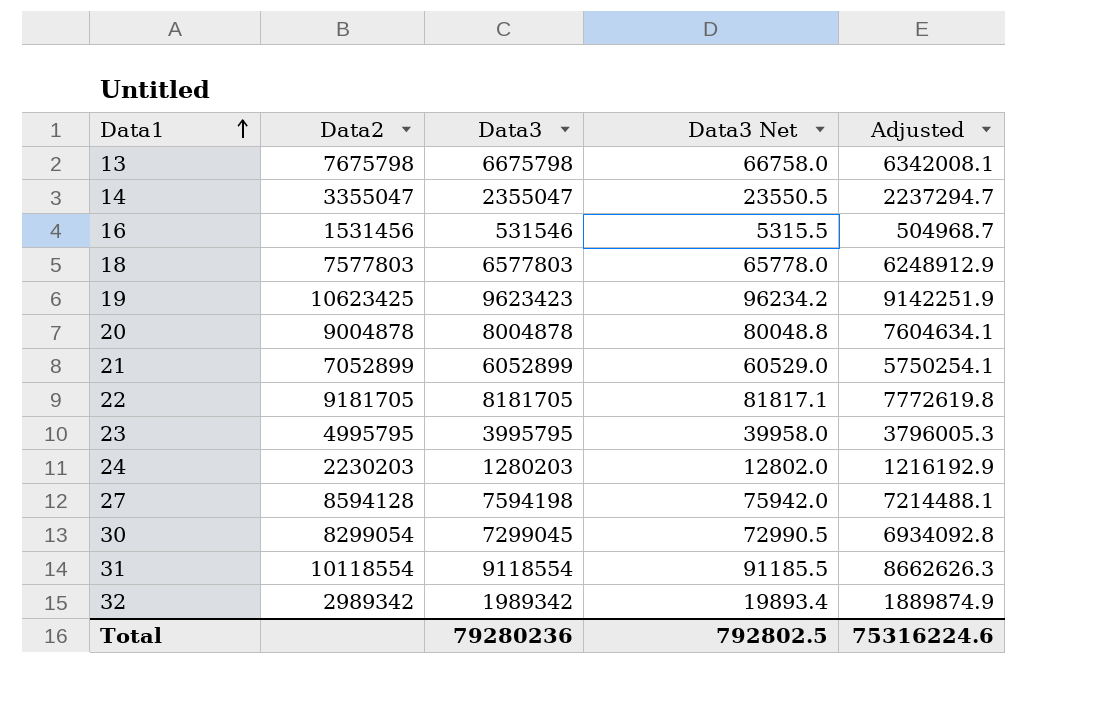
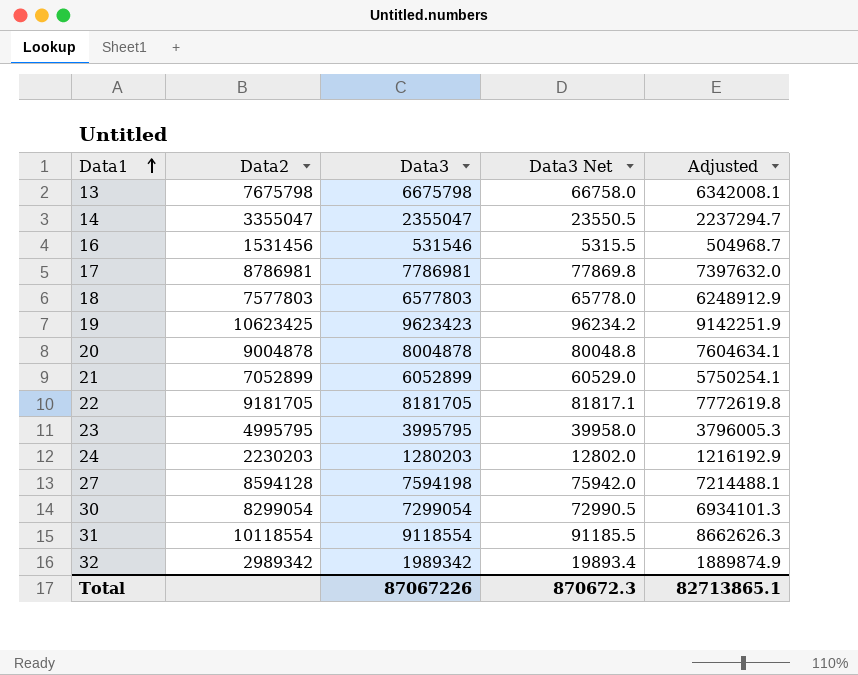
row 17: none -> 8786981 | 7786981 | 77869.8 | 7397632.0
30 | Data3: 7299045 -> 7299054
30 | Adjusted: 6934092.8 -> 6934101.3
Total | Data3: 79280236 -> 87067226
Total | Data3 Net: 792802.5 -> 870672.3
Total | Adjusted: 75316224.6 -> 82713865.1

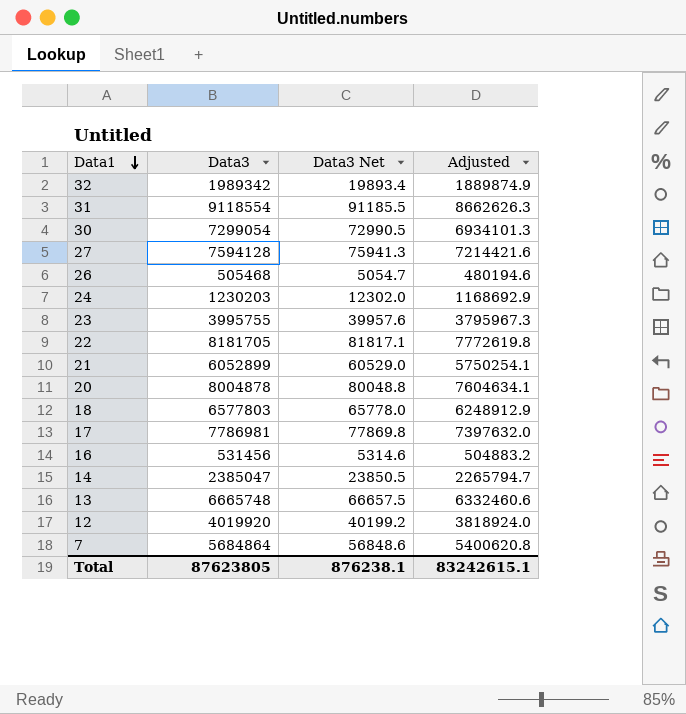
row order: Data1 ascending -> Data1 descending
column Data2 | position: 2 -> none
row 19: 10623425 | 9623423 | 96234.2 | 9142251.9 -> none
27 | Data3: 7594198 -> 7594128
27 | Data3 Net: 75942.0 -> 75941.3
27 | Adjusted: 7214488.1 -> 7214421.6
row 26: none -> 505468 | 5054.7 | 480194.6
24 | Data3: 1280203 -> 1230203
24 | Data3 Net: 12802.0 -> 12302.0
24 | Adjusted: 1216192.9 -> 1168692.9
23 | Data3: 3995795 -> 3995755
23 | Data3 Net: 39958.0 -> 39957.6
23 | Adjusted: 3796005.3 -> 3795967.3
16 | Data3: 531546 -> 531456
16 | Data3 Net: 5315.5 -> 5314.6
16 | Adjusted: 504968.7 -> 504883.2
14 | Data3: 2355047 -> 2385047
14 | Data3 Net: 23550.5 -> 23850.5
14 | Adjusted: 2237294.7 -> 2265794.7
13 | Data3: 6675798 -> 6665748
13 | Data3 Net: 66758.0 -> 66657.5
13 | Adjusted: 6342008.1 -> 6332460.6
row 12: none -> 4019920 | 40199.2 | 3818924.0
row 7: none -> 5684864 | 56848.6 | 5400620.8
Total | Data3: 87067226 -> 87623805
Total | Data3 Net: 870672.3 -> 876238.1
Total | Adjusted: 82713865.1 -> 83242615.1

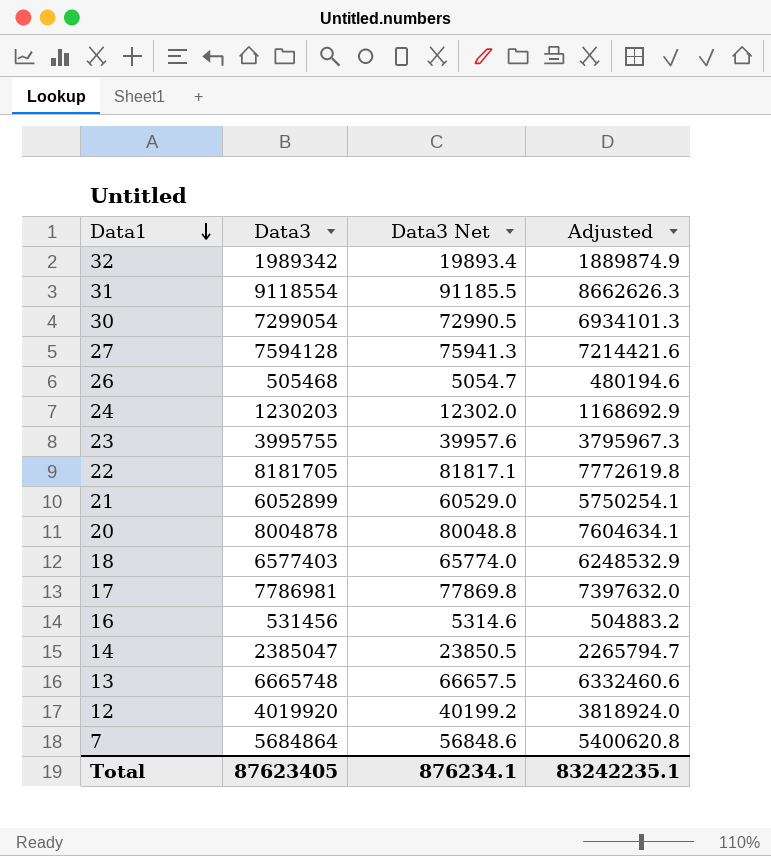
18 | Data3: 6577803 -> 6577403
18 | Data3 Net: 65778.0 -> 65774.0
18 | Adjusted: 6248912.9 -> 6248532.9
Total | Data3: 87623805 -> 87623405
Total | Data3 Net: 876238.1 -> 876234.1
Total | Adjusted: 83242615.1 -> 83242235.1

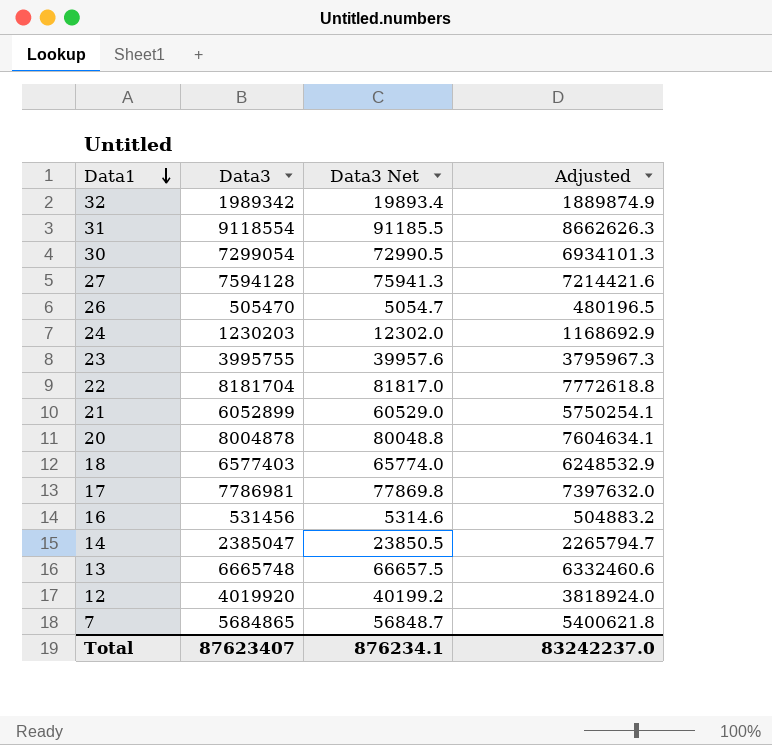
26 | Data3: 505468 -> 505470
26 | Adjusted: 480194.6 -> 480196.5
22 | Data3: 8181705 -> 8181704
22 | Data3 Net: 81817.1 -> 81817.0
22 | Adjusted: 7772619.8 -> 7772618.8
7 | Data3: 5684864 -> 5684865
7 | Data3 Net: 56848.6 -> 56848.7
7 | Adjusted: 5400620.8 -> 5400621.8
Total | Data3: 87623405 -> 87623407
Total | Adjusted: 83242235.1 -> 83242237.0

